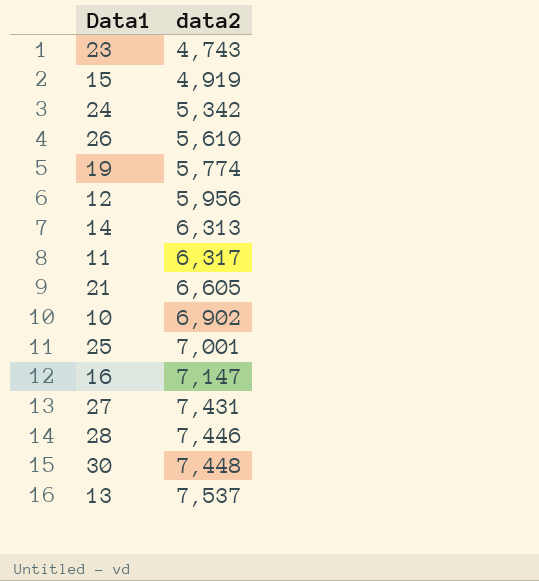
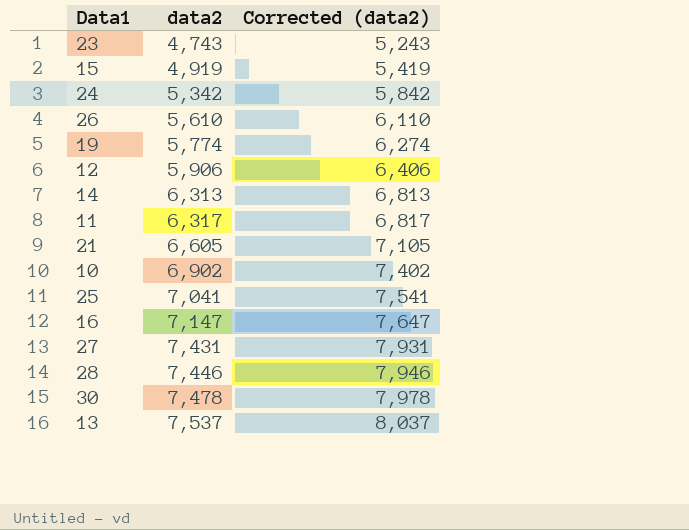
column Corrected (data2) | formula: none -> [data2] + 500
12 | data2: 5,956 -> 5,906
25 | data2: 7,001 -> 7,041
30 | data2: 7,448 -> 7,478

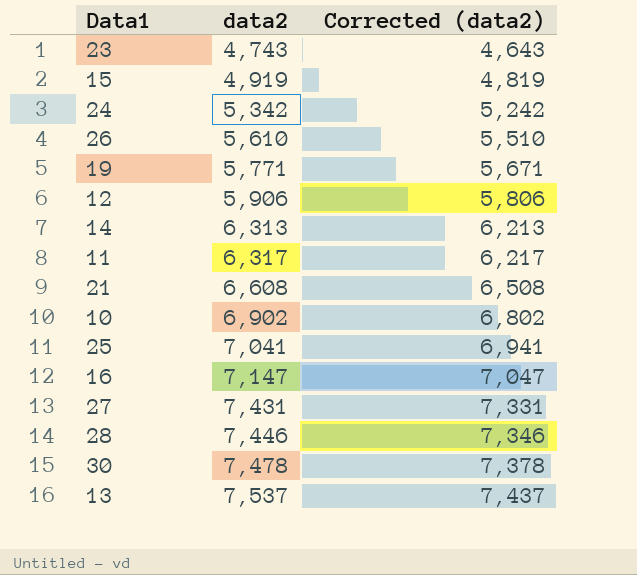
column Corrected (data2) | formula: [data2] + 500 -> [data2] - 100
19 | data2: 5,774 -> 5,771
21 | data2: 6,605 -> 6,608

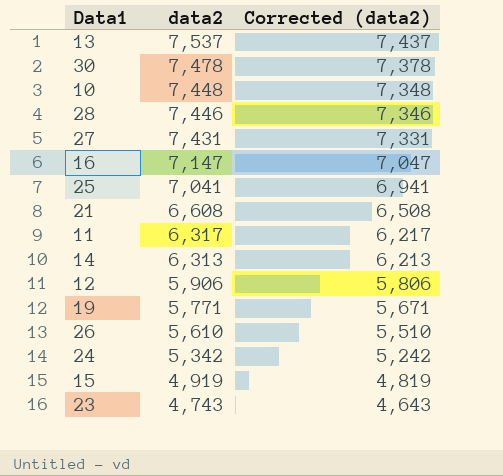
row order: data2 ascending -> data2 descending
10 | data2: 6,902 -> 7,448
10 | Corrected (data2): 6,802 -> 7,348

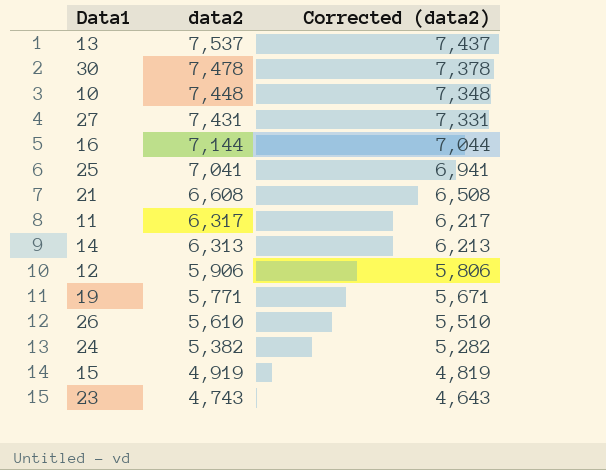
row 28: 7,446 | 7,346 -> none
16 | data2: 7,147 -> 7,144
16 | Corrected (data2): 7,047 -> 7,044
24 | data2: 5,342 -> 5,382
24 | Corrected (data2): 5,242 -> 5,282

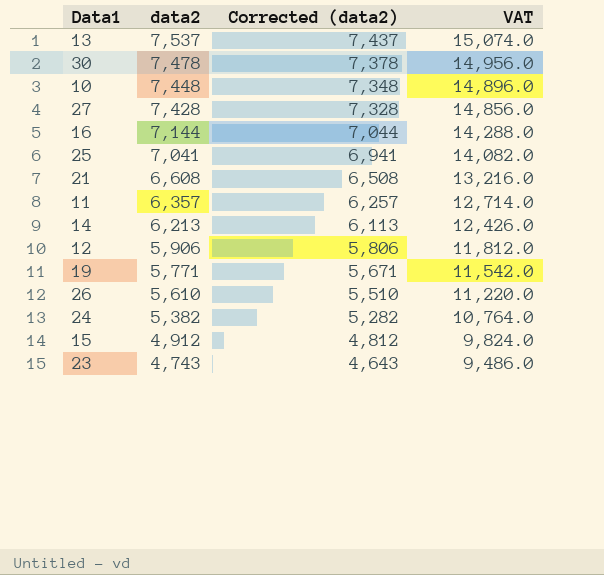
column VAT | formula: none -> [data2] * 2
27 | data2: 7,431 -> 7,428
27 | Corrected (data2): 7,331 -> 7,328
11 | data2: 6,317 -> 6,357
11 | Corrected (data2): 6,217 -> 6,257
14 | data2: 6,313 -> 6,213
14 | Corrected (data2): 6,213 -> 6,113
15 | data2: 4,919 -> 4,912
15 | Corrected (data2): 4,819 -> 4,812

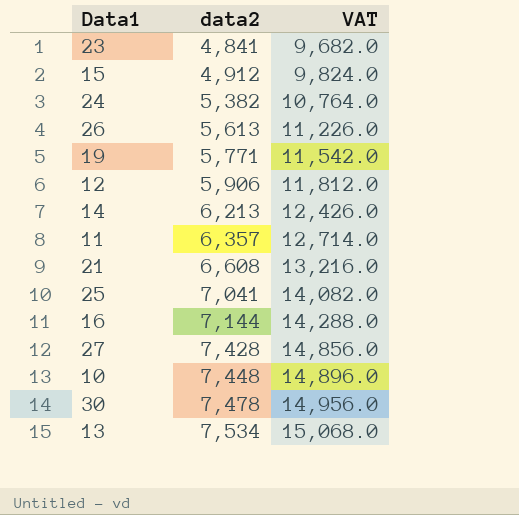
row order: data2 descending -> data2 ascending
column Corrected (data2) | formula: [data2] - 100 -> none
23 | data2: 4,743 -> 4,841
23 | VAT: 9,486.0 -> 9,682.0
26 | data2: 5,610 -> 5,613
26 | VAT: 11,220.0 -> 11,226.0
13 | data2: 7,537 -> 7,534
13 | VAT: 15,074.0 -> 15,068.0

